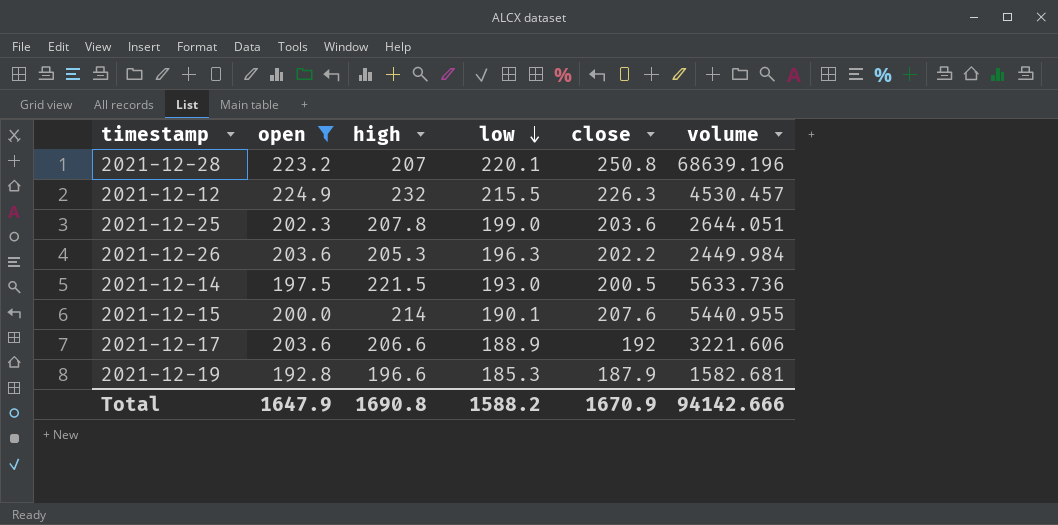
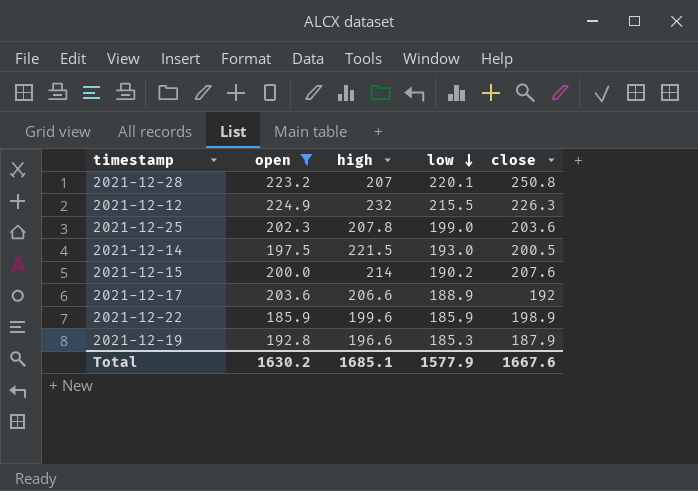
column volume | position: 6 -> none
row 2021-12-26: 203.6 | 205.3 | 196.3 | 202.2 | 2449.984 -> none
2021-12-15 | low: 190.1 -> 190.2
row 2021-12-22: none -> 185.9 | 199.6 | 185.9 | 198.9
Total | open: 1647.9 -> 1630.2
Total | high: 1690.8 -> 1685.1
Total | low: 1588.2 -> 1577.9
Total | close: 1670.9 -> 1667.6

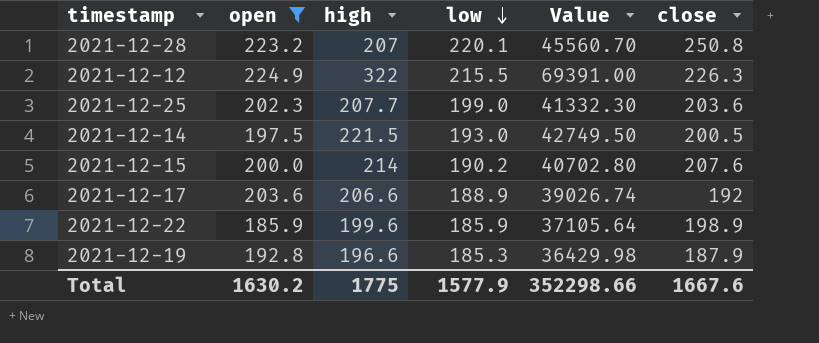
column Value | formula: none -> [high] * [low]
2021-12-12 | high: 232 -> 322
2021-12-25 | high: 207.8 -> 207.7
Total | high: 1685.1 -> 1775

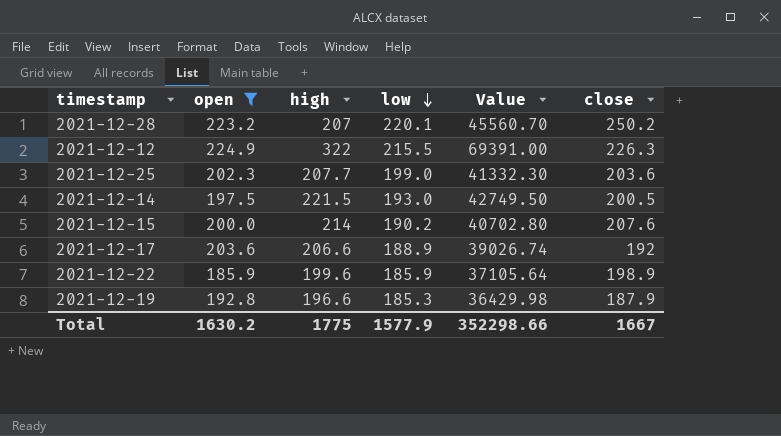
2021-12-28 | close: 250.8 -> 250.2
Total | close: 1667.6 -> 1667

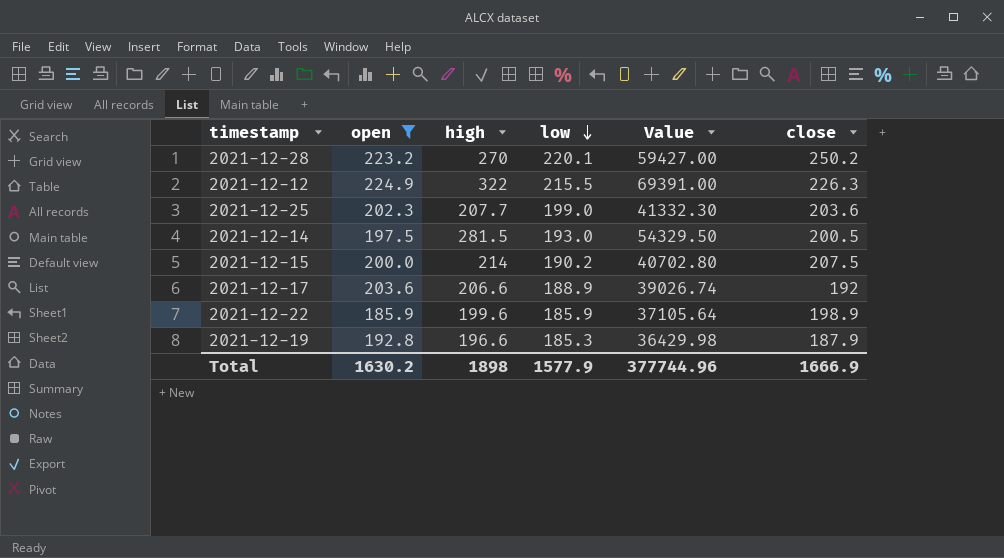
2021-12-28 | high: 207 -> 270
2021-12-28 | Value: 45560.70 -> 59427.00
2021-12-14 | high: 221.5 -> 281.5
2021-12-14 | Value: 42749.50 -> 54329.50
2021-12-15 | close: 207.6 -> 207.5
Total | high: 1775 -> 1898
Total | Value: 352298.66 -> 377744.96
Total | close: 1667 -> 1666.9

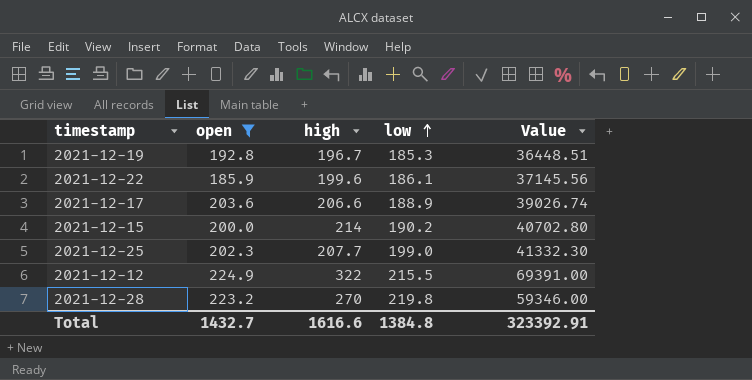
row order: low descending -> low ascending
column close | position: 6 -> none
row 2021-12-14: 197.5 | 281.5 | 193.0 | 54329.50 | 200.5 -> none
2021-12-19 | high: 196.6 -> 196.7
2021-12-19 | Value: 36429.98 -> 36448.51
2021-12-22 | low: 185.9 -> 186.1
2021-12-22 | Value: 37105.64 -> 37145.56
2021-12-28 | low: 220.1 -> 219.8
2021-12-28 | Value: 59427.00 -> 59346.00
Total | open: 1630.2 -> 1432.7
Total | high: 1898 -> 1616.6
Total | low: 1577.9 -> 1384.8
Total | Value: 377744.96 -> 323392.91

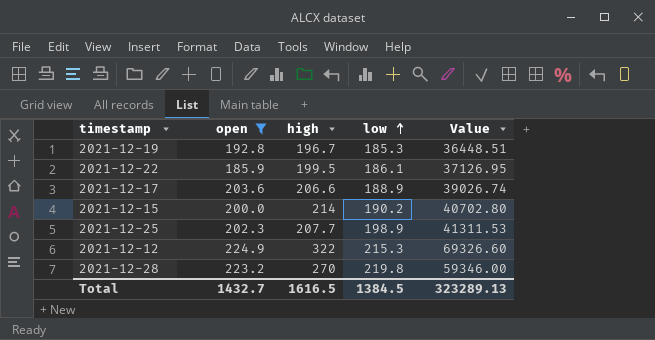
2021-12-22 | high: 199.6 -> 199.5
2021-12-22 | Value: 37145.56 -> 37126.95
2021-12-25 | low: 199.0 -> 198.9
2021-12-25 | Value: 41332.30 -> 41311.53
2021-12-12 | low: 215.5 -> 215.3
2021-12-12 | Value: 69391.00 -> 69326.60
Total | high: 1616.6 -> 1616.5
Total | low: 1384.8 -> 1384.5
Total | Value: 323392.91 -> 323289.13

